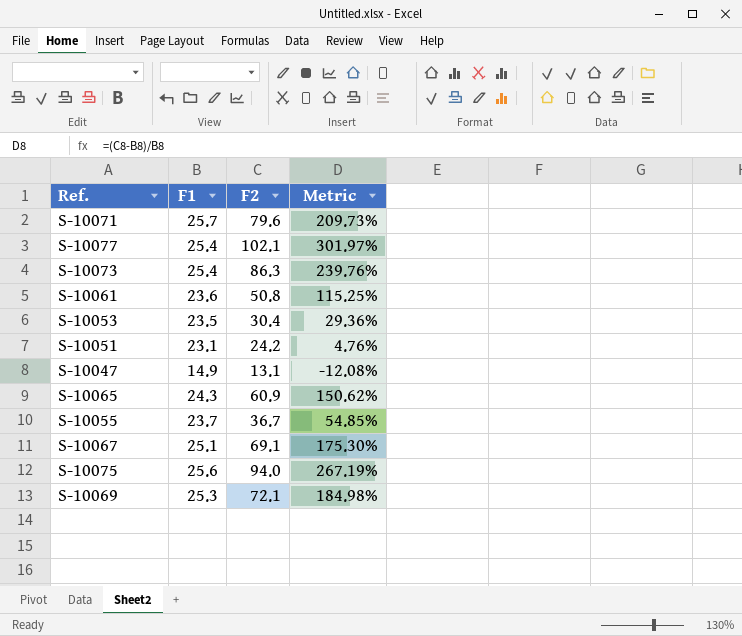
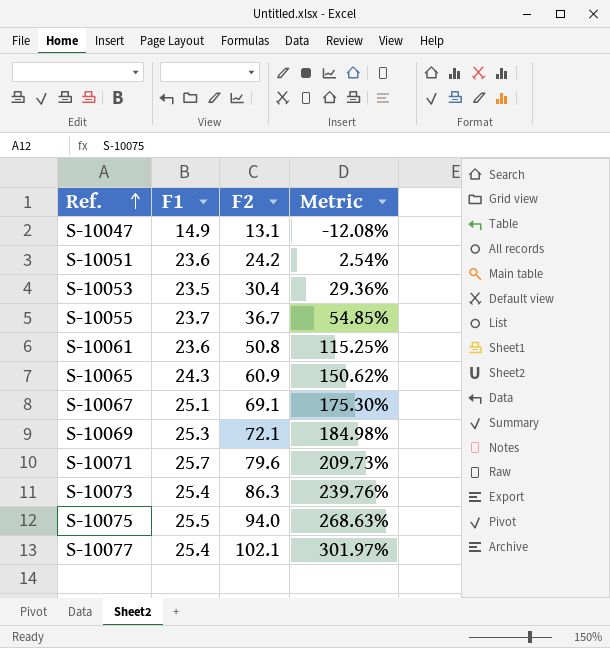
row order: none -> Ref. ascending
S-10051 | F1: 23.1 -> 23.6
S-10051 | Metric: 4.76% -> 2.54%
S-10075 | F1: 25.6 -> 25.5
S-10075 | Metric: 267.19% -> 268.63%

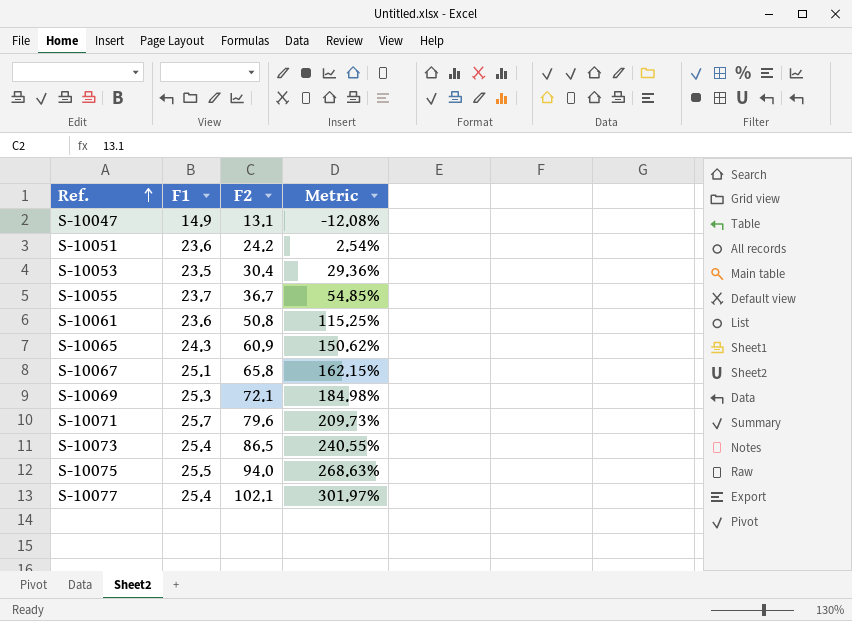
S-10067 | F2: 69.1 -> 65.8
S-10067 | Metric: 175.30% -> 162.15%
S-10073 | F2: 86.3 -> 86.5
S-10073 | Metric: 239.76% -> 240.55%

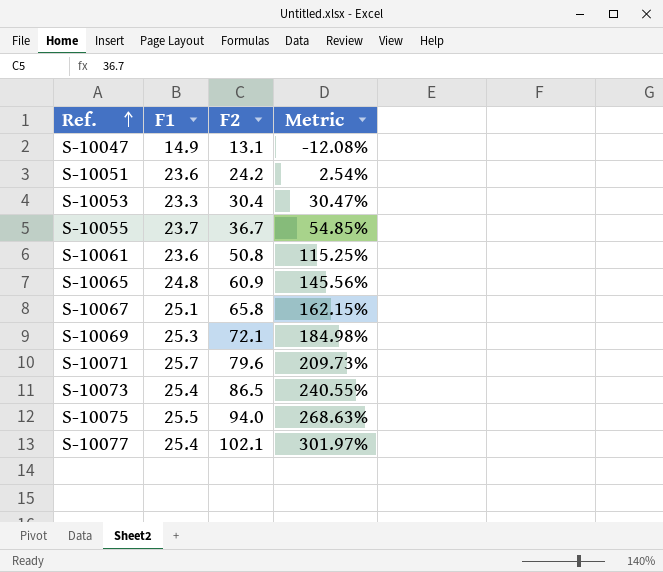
S-10053 | F1: 23.5 -> 23.3
S-10053 | Metric: 29.36% -> 30.47%
S-10065 | F1: 24.3 -> 24.8
S-10065 | Metric: 150.62% -> 145.56%

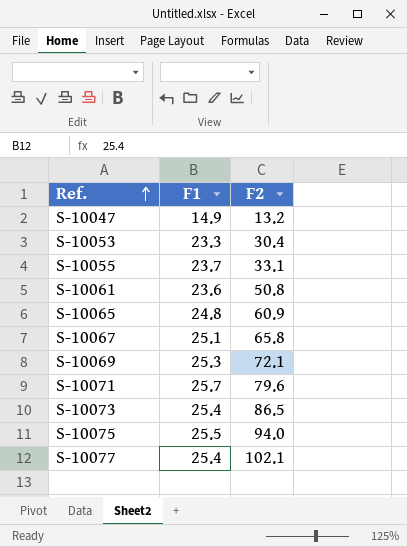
column Metric | formula: ([F2] - [F1]) / [F1] -> none
row S-10051: 23.6 | 24.2 | 2.54% -> none
S-10047 | F2: 13.1 -> 13.2
S-10055 | F2: 36.7 -> 33.1

